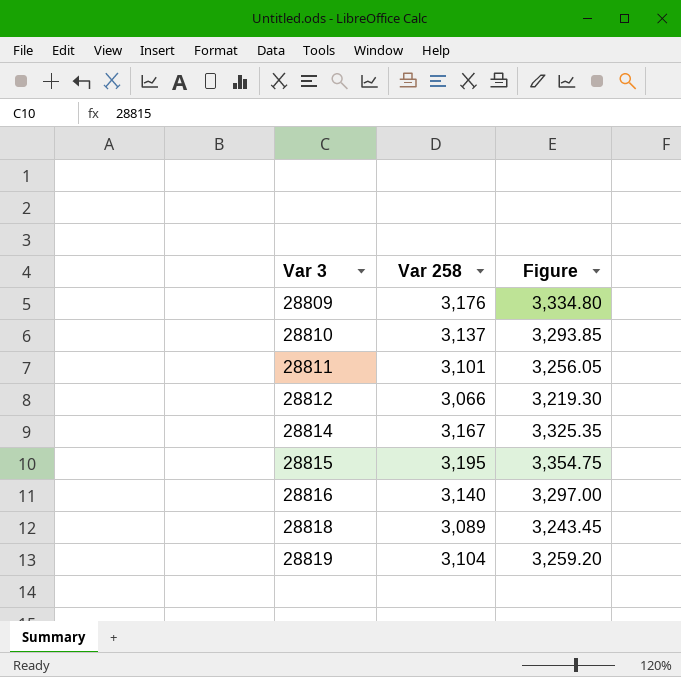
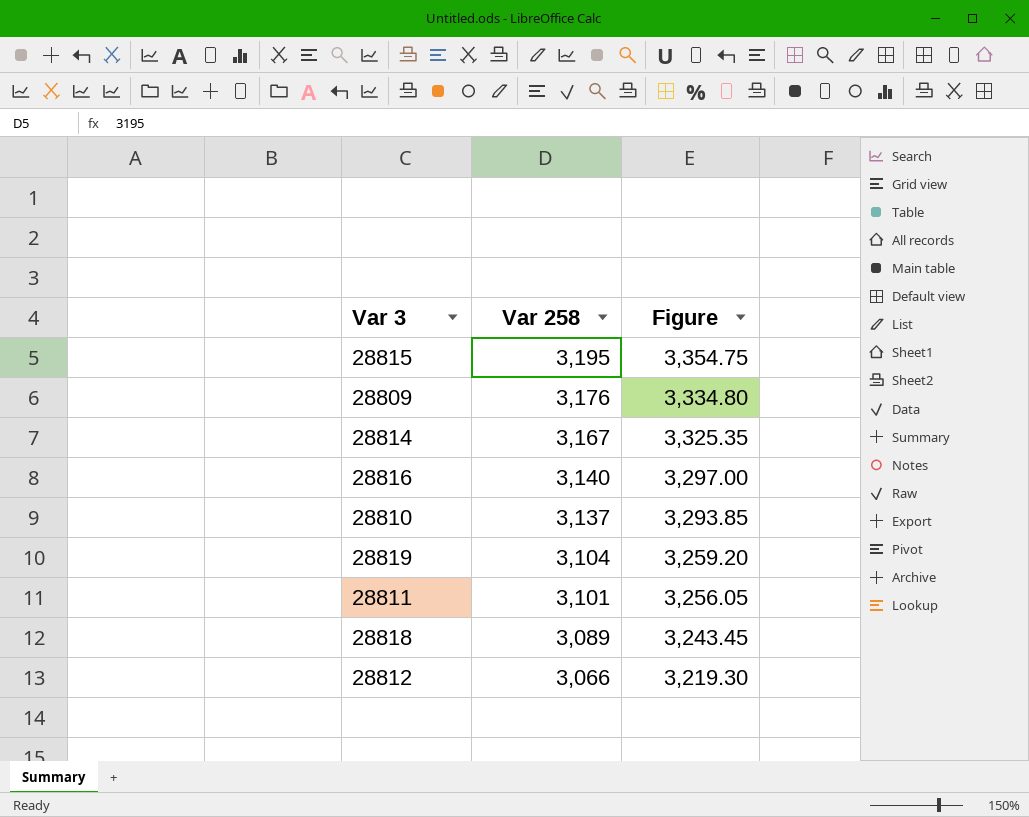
row order: Var 3 ascending -> Var 258 descending

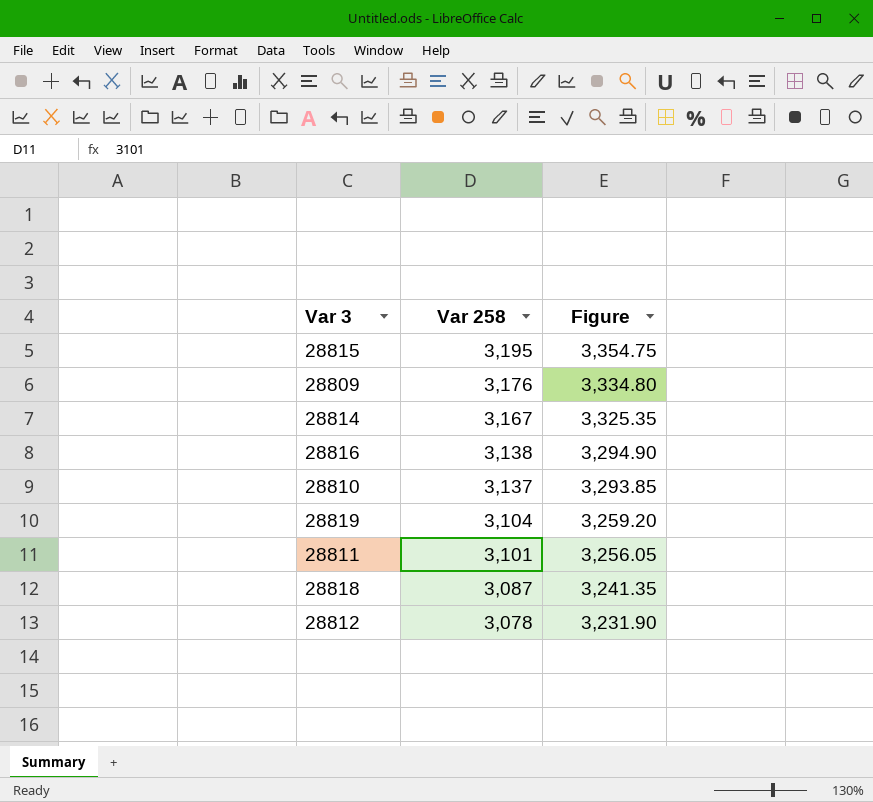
28816 | Var 258: 3,140 -> 3,138
28816 | Figure: 3,297.00 -> 3,294.90
28818 | Var 258: 3,089 -> 3,087
28818 | Figure: 3,243.45 -> 3,241.35
28812 | Var 258: 3,066 -> 3,078
28812 | Figure: 3,219.30 -> 3,231.90

